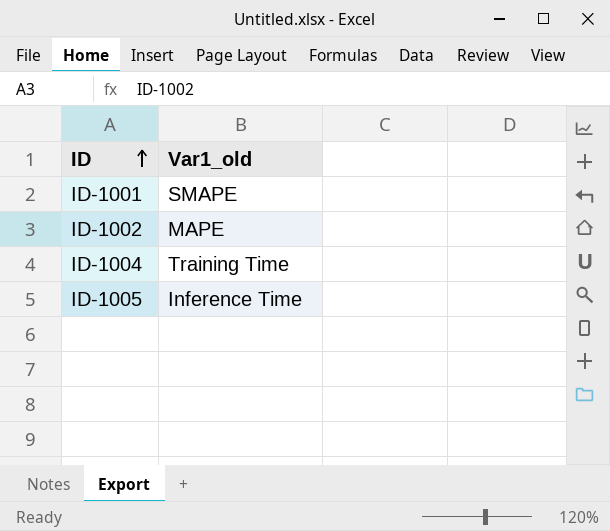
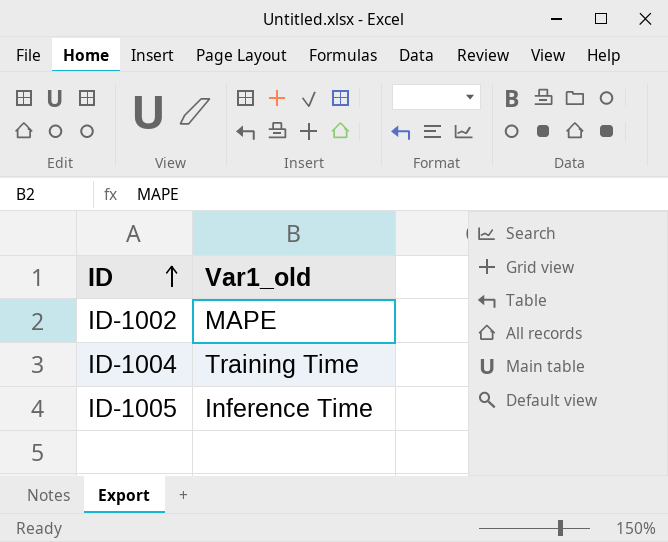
row ID-1001: SMAPE -> none

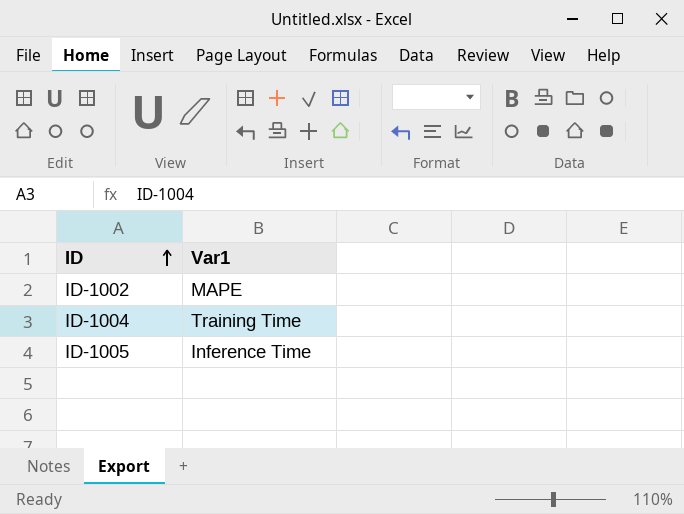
column name: Var1_old -> Var1

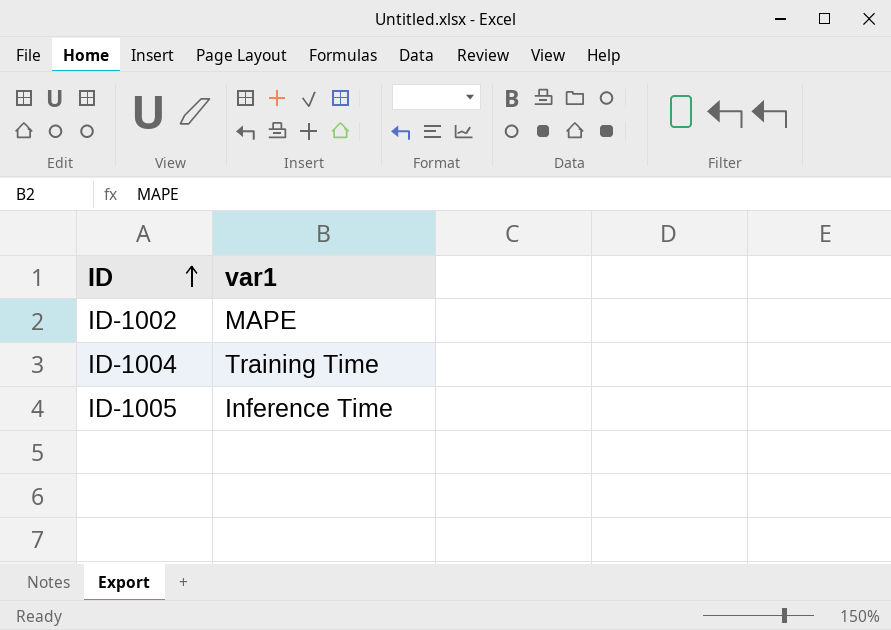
column name: Var1 -> var1

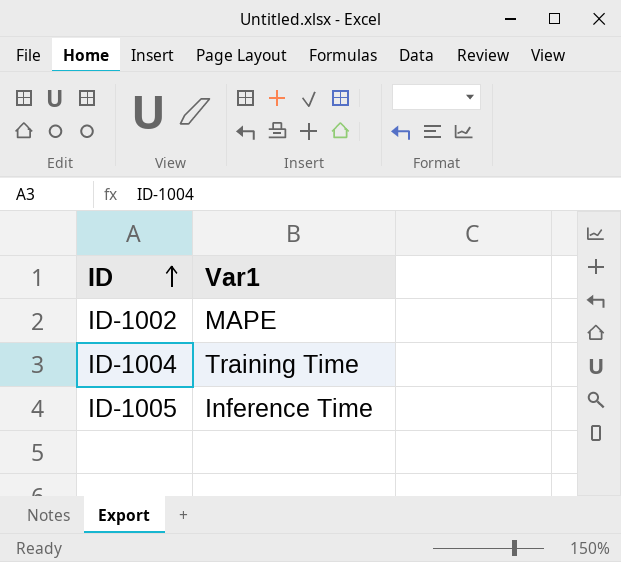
column name: var1 -> Var1

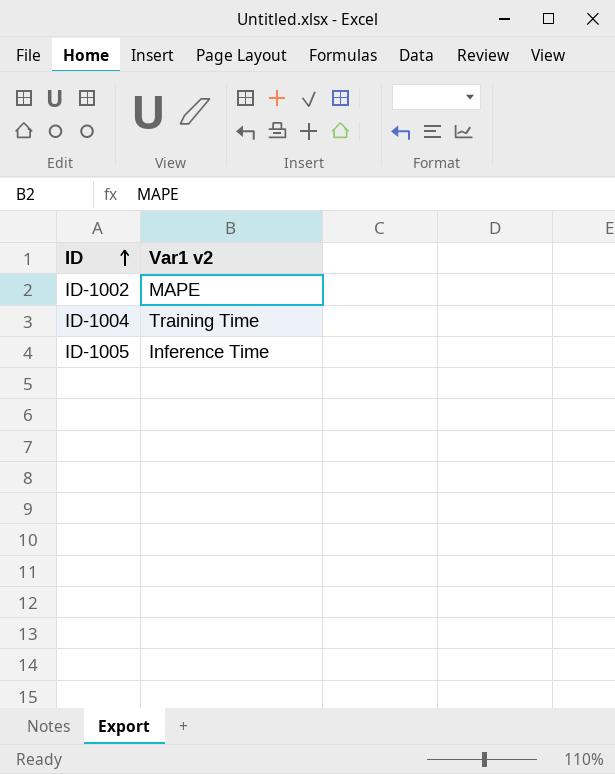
column name: Var1 -> Var1 v2

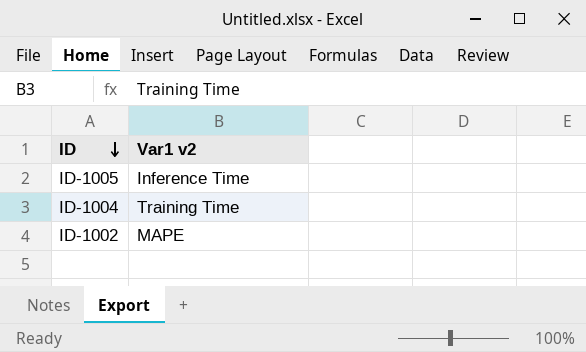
row order: ID ascending -> ID descending

